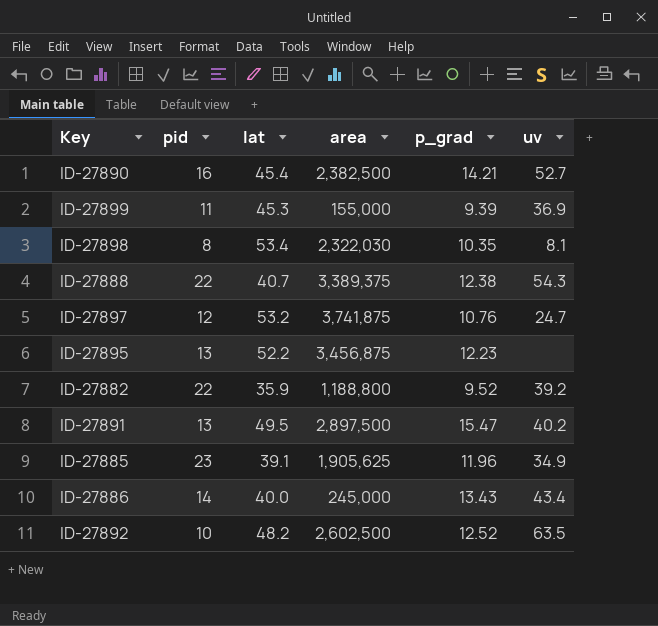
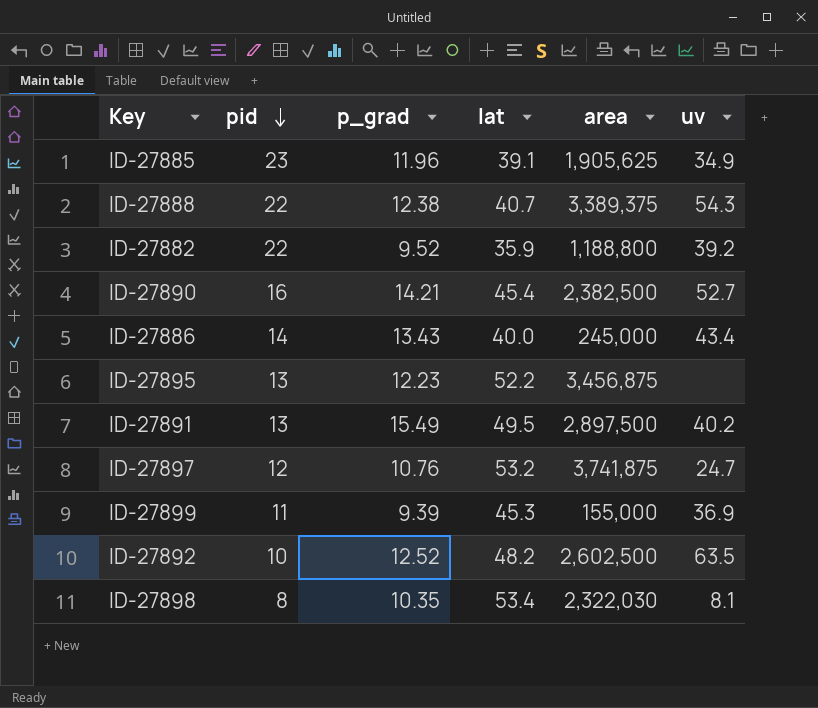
row order: none -> pid descending
column p_grad | position: 5 -> 3
ID-27891 | p_grad: 15.47 -> 15.49

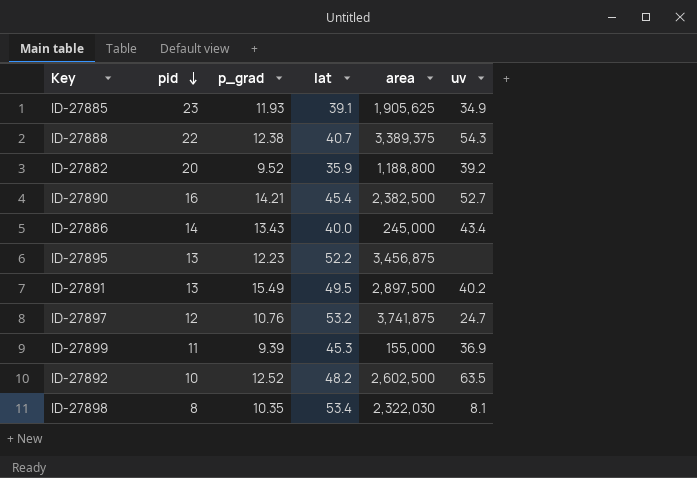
ID-27885 | p_grad: 11.96 -> 11.93
ID-27882 | pid: 22 -> 20

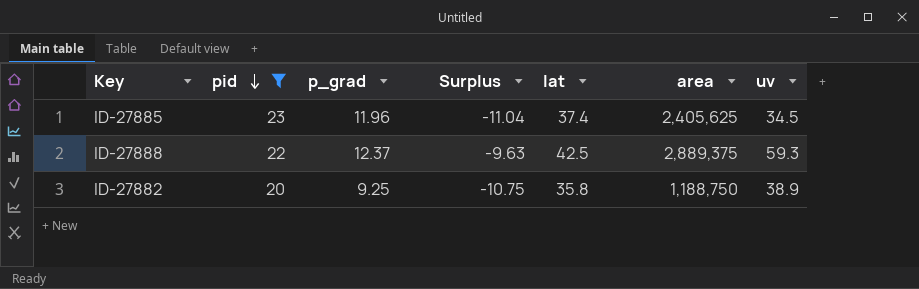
filter: none -> pid >= 20
column Surplus | formula: none -> [p_grad] - [pid]
ID-27885 | p_grad: 11.93 -> 11.96
ID-27885 | lat: 39.1 -> 37.4
ID-27885 | area: 1,905,625 -> 2,405,625
ID-27885 | uv: 34.9 -> 34.5
ID-27888 | p_grad: 12.38 -> 12.37
ID-27888 | lat: 40.7 -> 42.5
ID-27888 | area: 3,389,375 -> 2,889,375
ID-27888 | uv: 54.3 -> 59.3
ID-27882 | p_grad: 9.52 -> 9.25
ID-27882 | lat: 35.9 -> 35.8
ID-27882 | area: 1,188,800 -> 1,188,750
ID-27882 | uv: 39.2 -> 38.9

